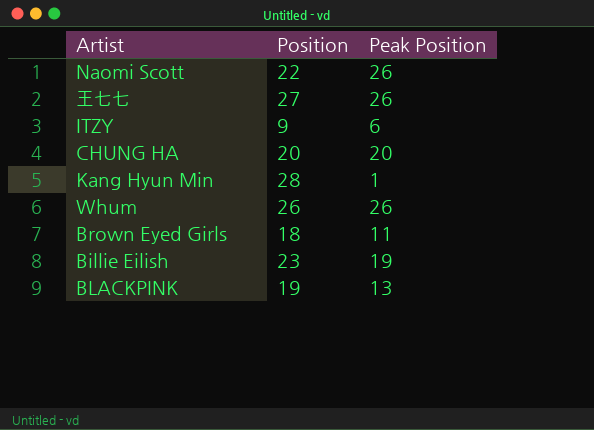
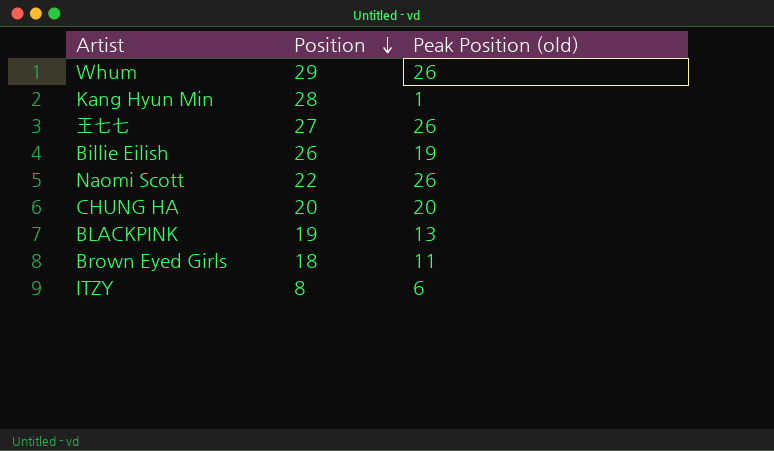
row order: none -> Position descending
column name: Peak Position -> Peak Position (old)
Whum | Position: 26 -> 29
Billie Eilish | Position: 23 -> 26
ITZY | Position: 9 -> 8

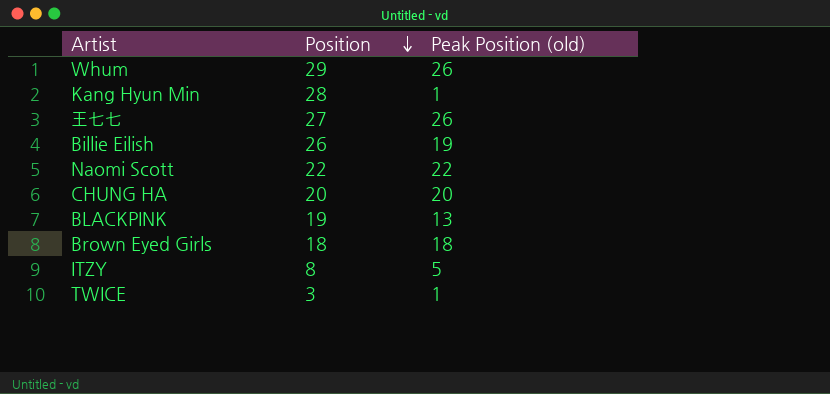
Naomi Scott | Peak Position (old): 26 -> 22
Brown Eyed Girls | Peak Position (old): 11 -> 18
ITZY | Peak Position (old): 6 -> 5
row TWICE: none -> 3 | 1

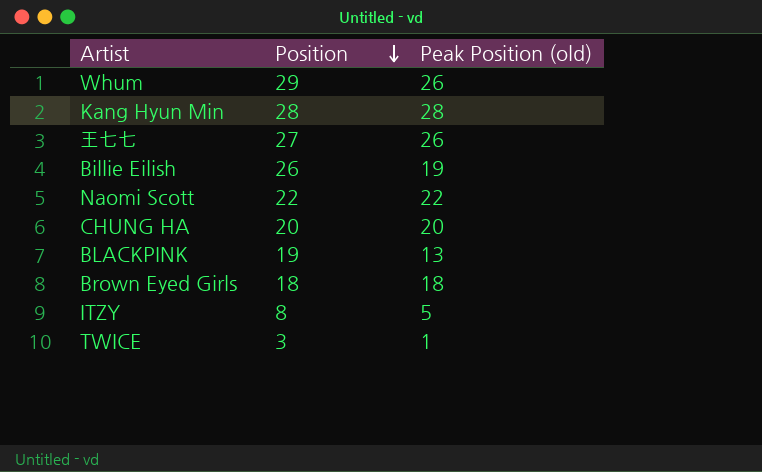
Kang Hyun Min | Peak Position (old): 1 -> 28

